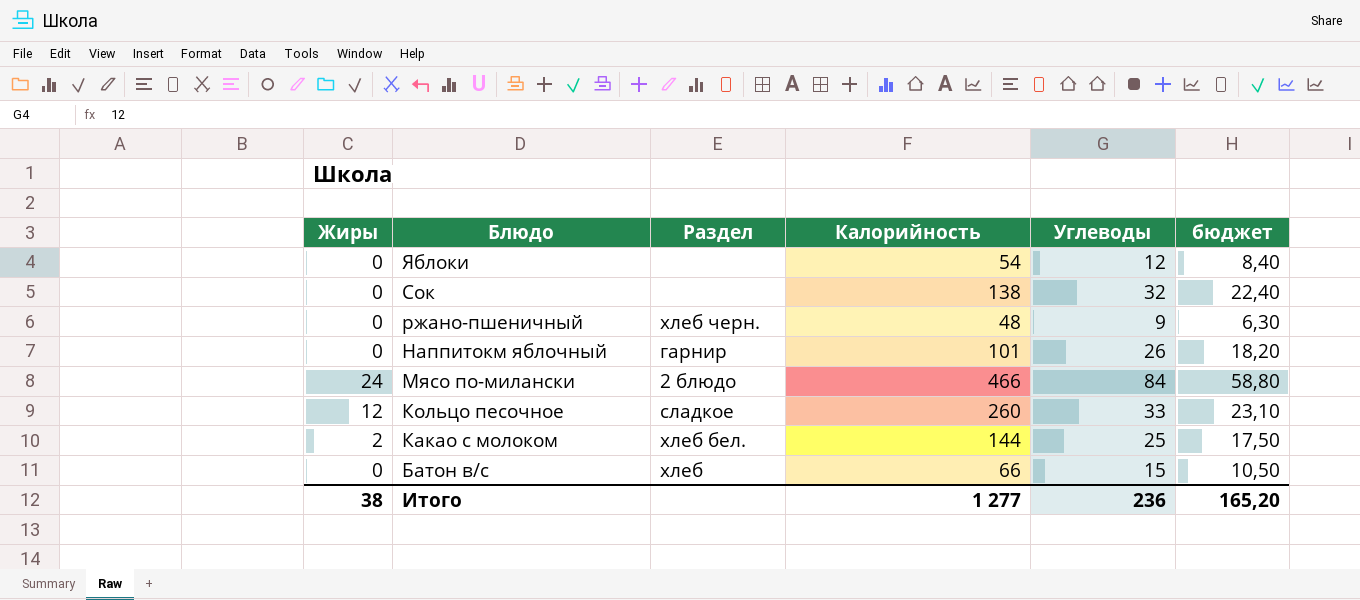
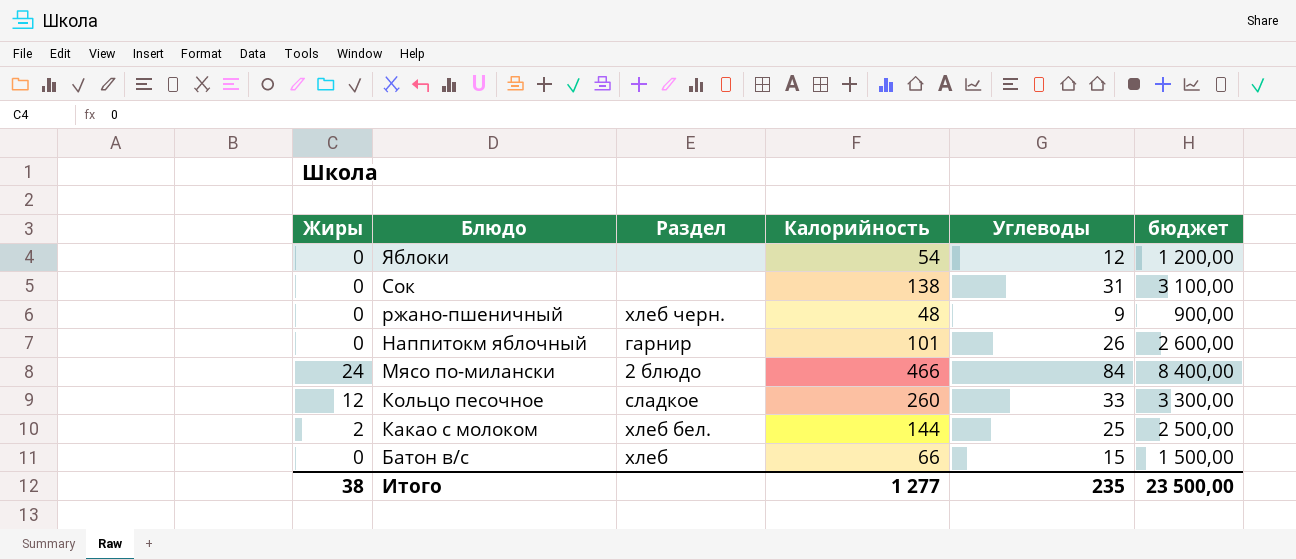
column бюджет | formula: [Углеводы] * 0,7 -> [Углеводы] * 100
Сок | Углеводы: 32 -> 31
Итого | Углеводы: 236 -> 235
Итого | бюджет: 165,20 -> 23 500,00

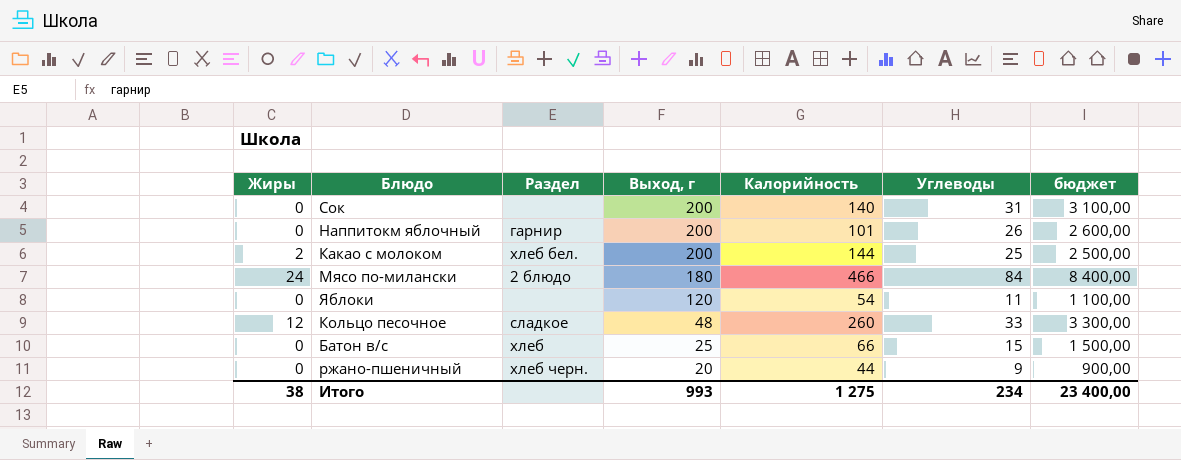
row order: Блюдо descending -> Выход, г descending
column Выход, г | position: none -> 4
Сок | Калорийность: 138 -> 140
Яблоки | Углеводы: 12 -> 11
Яблоки | бюджет: 1 200,00 -> 1 100,00
ржано-пшеничный | Калорийность: 48 -> 44
Итого | Калорийность: 1 277 -> 1 275
Итого | Углеводы: 235 -> 234
Итого | бюджет: 23 500,00 -> 23 400,00

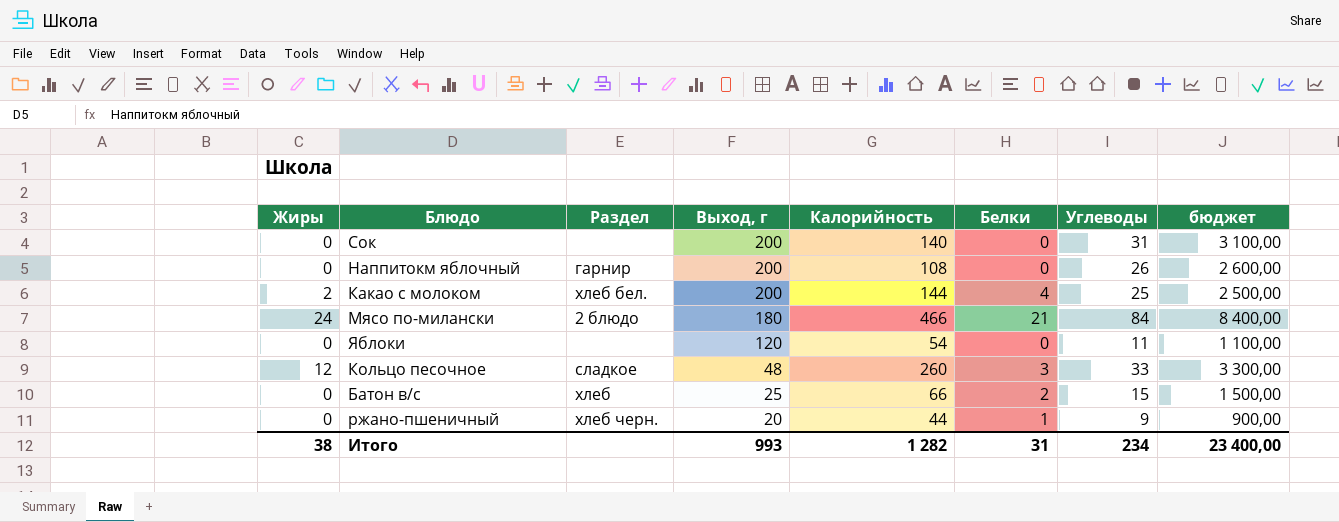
column Белки | position: none -> 6
Наппитокм яблочный | Калорийность: 101 -> 108
Итого | Калорийность: 1 275 -> 1 282

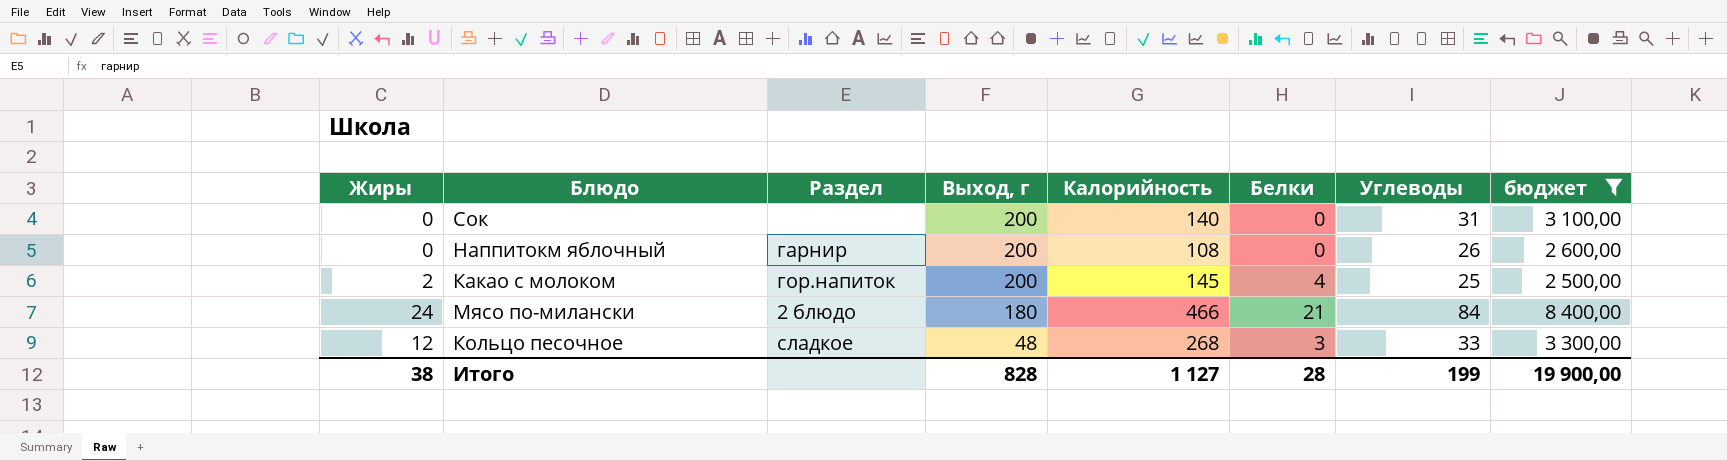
filter: none -> бюджет >= 2 500,00
Какао с молоком | Раздел: хлеб бел. -> гор.напиток
Какао с молоком | Калорийность: 144 -> 145
Кольцо песочное | Калорийность: 260 -> 268
Итого | Выход, г: 993 -> 828
Итого | Калорийность: 1 282 -> 1 127
Итого | Белки: 31 -> 28
Итого | Углеводы: 234 -> 199
Итого | бюджет: 23 400,00 -> 19 900,00

